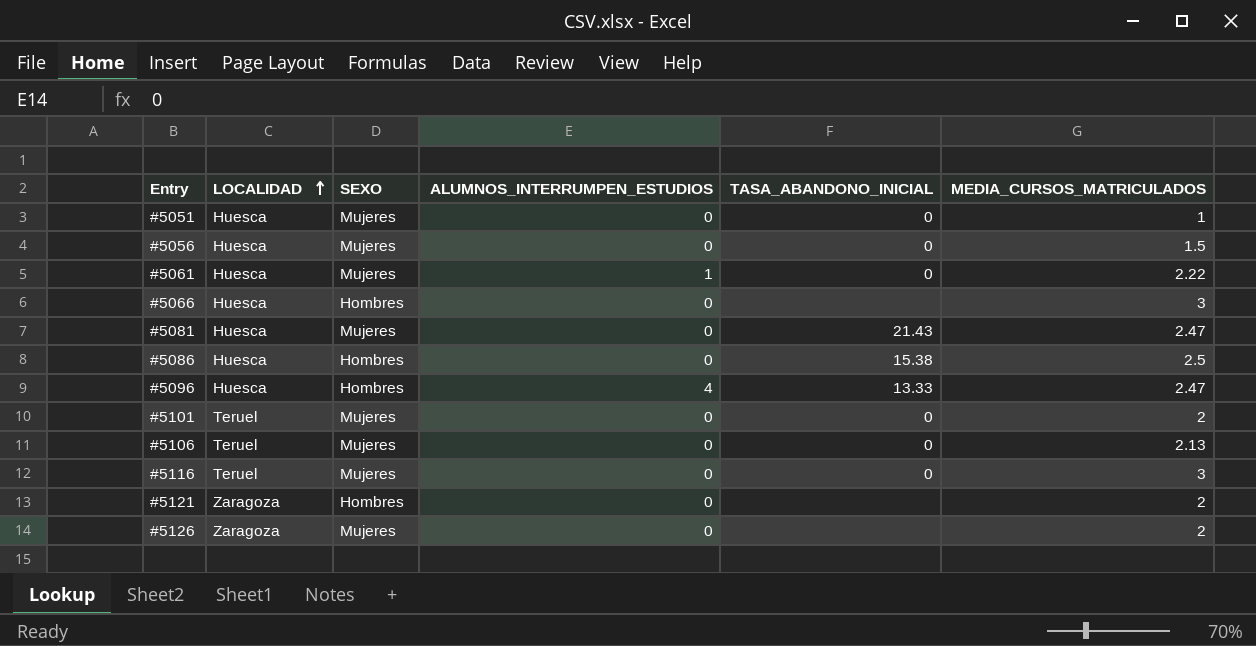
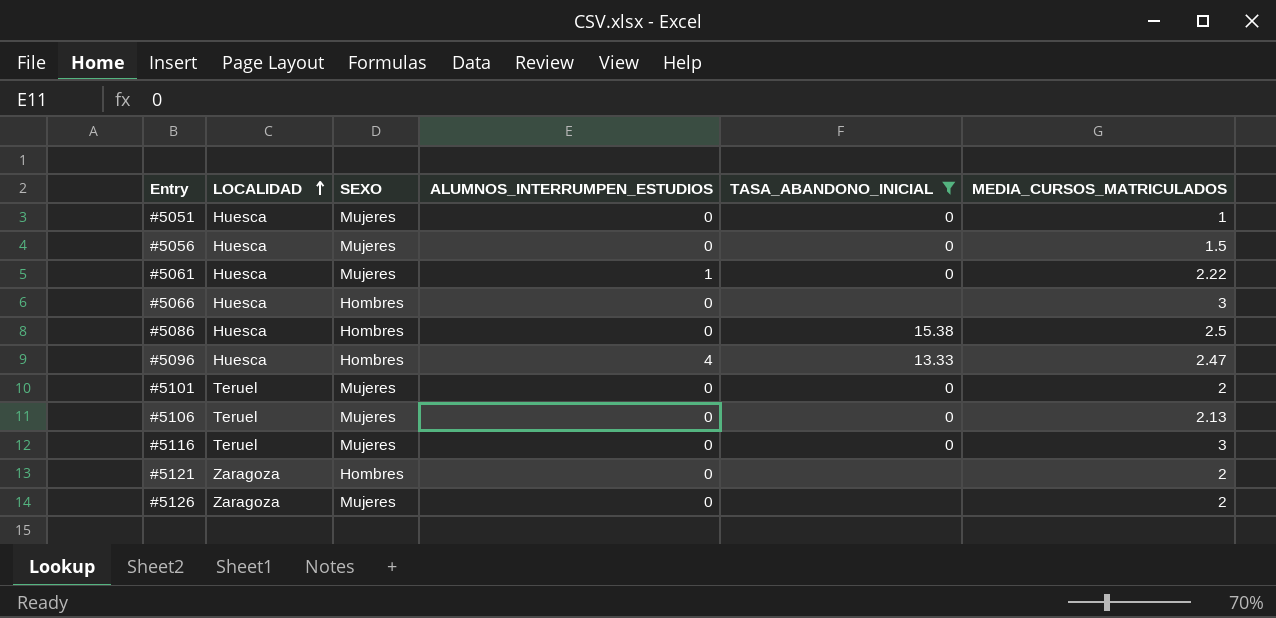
filter: none -> TASA_ABANDONO_INICIAL != 21.43

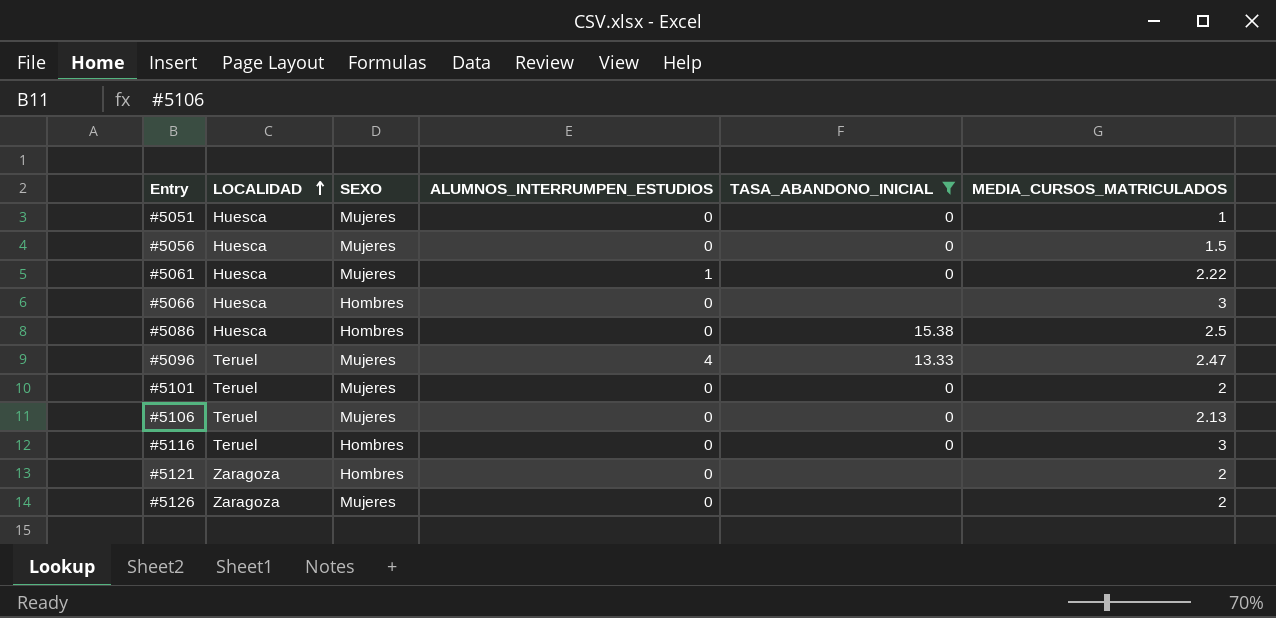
#5096 | LOCALIDAD: Huesca -> Teruel
#5096 | SEXO: Hombres -> Mujeres
#5116 | SEXO: Mujeres -> Hombres

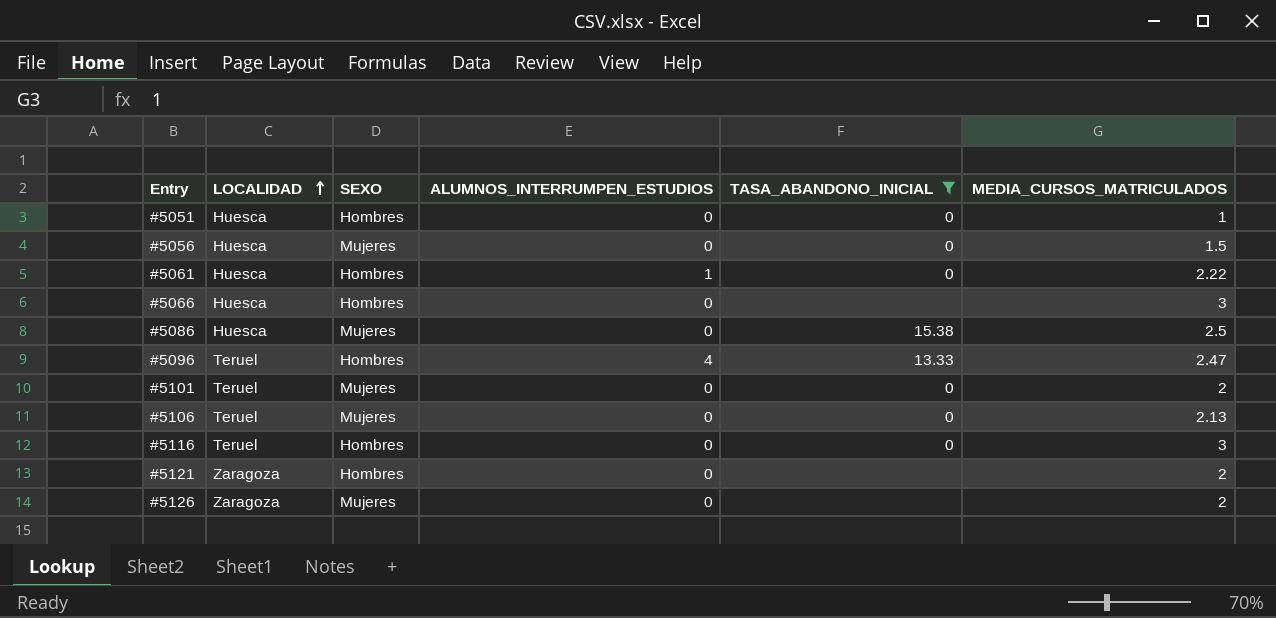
#5051 | SEXO: Mujeres -> Hombres
#5061 | SEXO: Mujeres -> Hombres
#5086 | SEXO: Hombres -> Mujeres
#5096 | SEXO: Mujeres -> Hombres

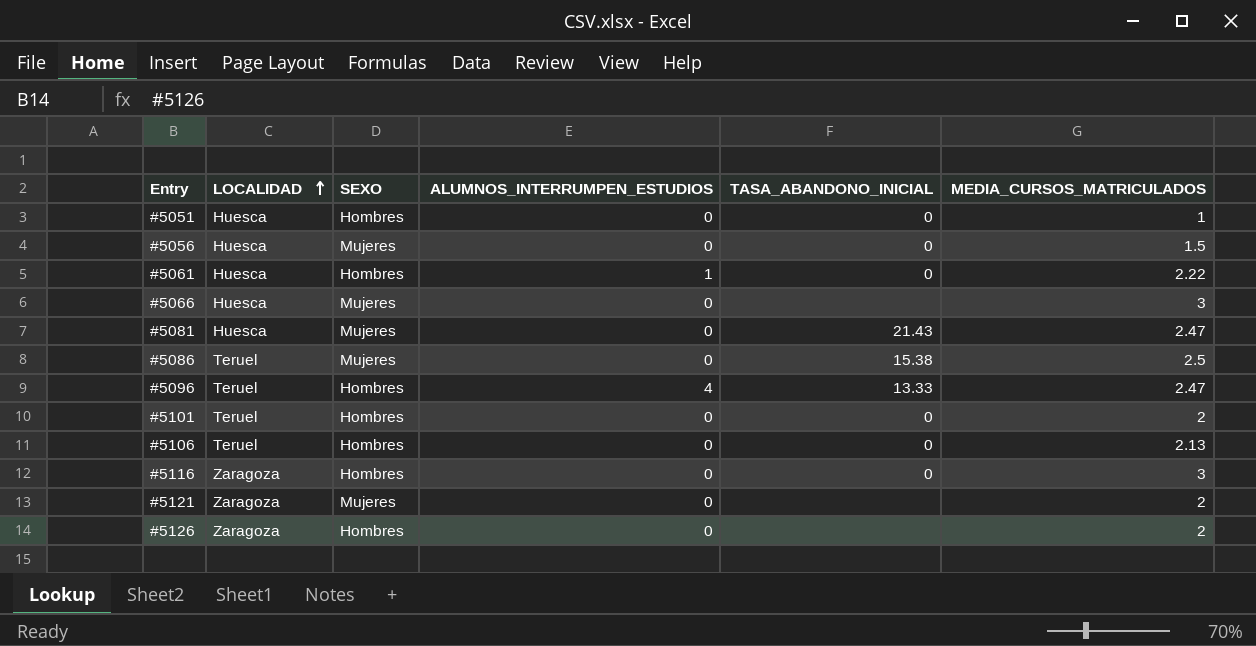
filter: TASA_ABANDONO_INICIAL != 21.43 -> none
#5066 | SEXO: Hombres -> Mujeres
#5086 | LOCALIDAD: Huesca -> Teruel
#5101 | SEXO: Mujeres -> Hombres
#5106 | SEXO: Mujeres -> Hombres
#5116 | LOCALIDAD: Teruel -> Zaragoza
#5121 | SEXO: Hombres -> Mujeres
#5126 | SEXO: Mujeres -> Hombres

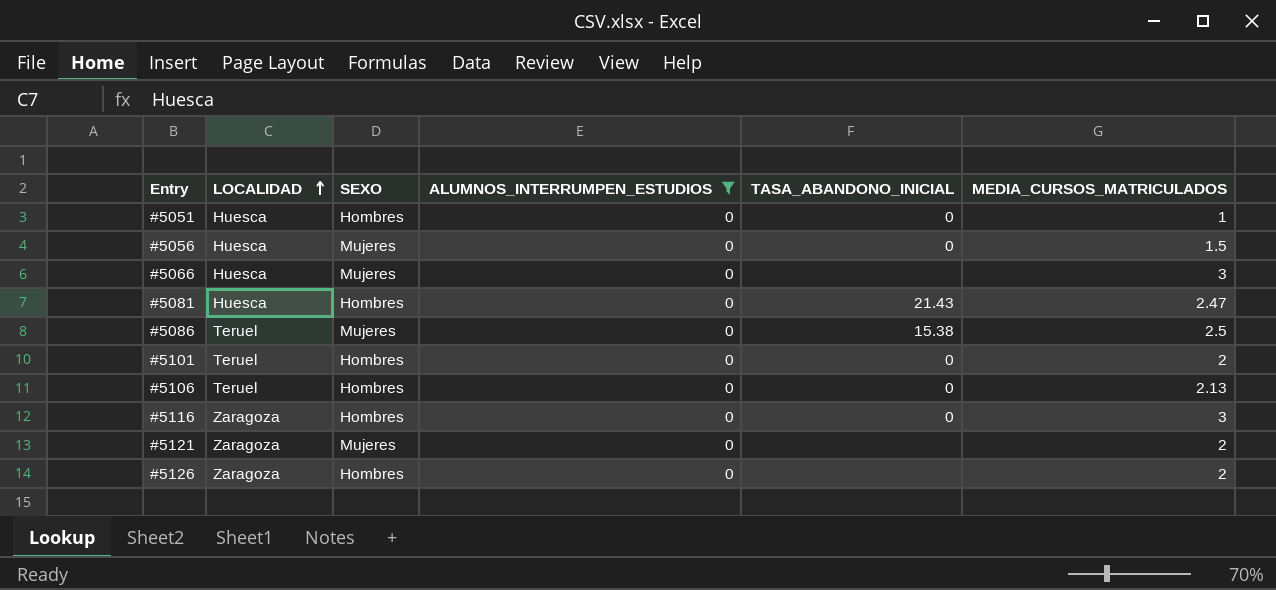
filter: none -> ALUMNOS_INTERRUMPEN_ESTUDIOS = 0
#5081 | SEXO: Mujeres -> Hombres

